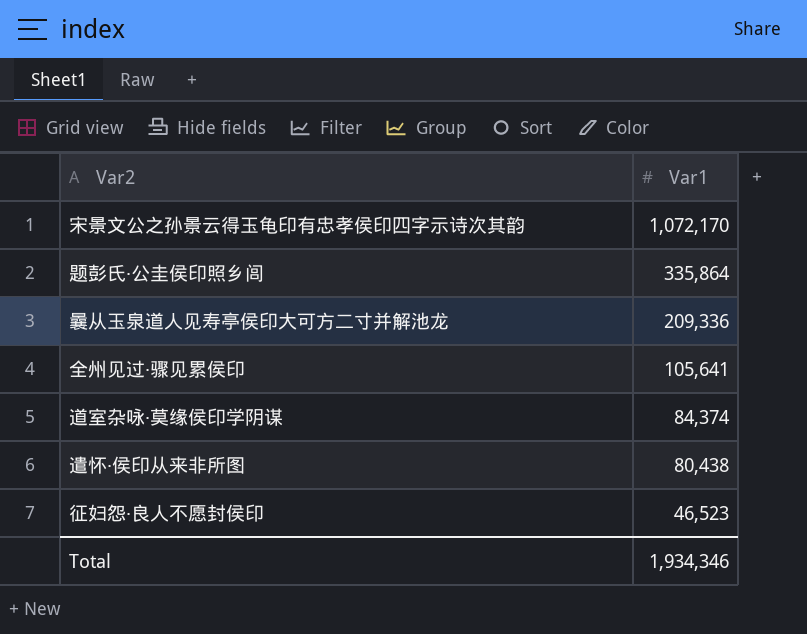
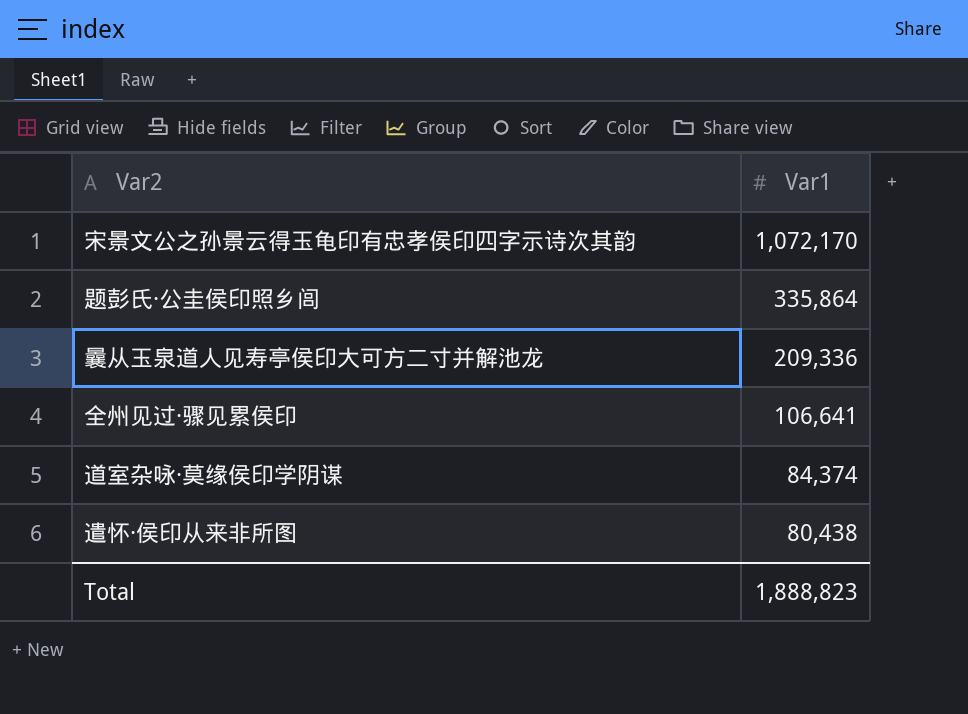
row 征妇怨·良人不愿封侯印: 46,523 -> none
全州见过·骤见累侯印 | Var1: 105,641 -> 106,641
Total | Var1: 1,934,346 -> 1,888,823

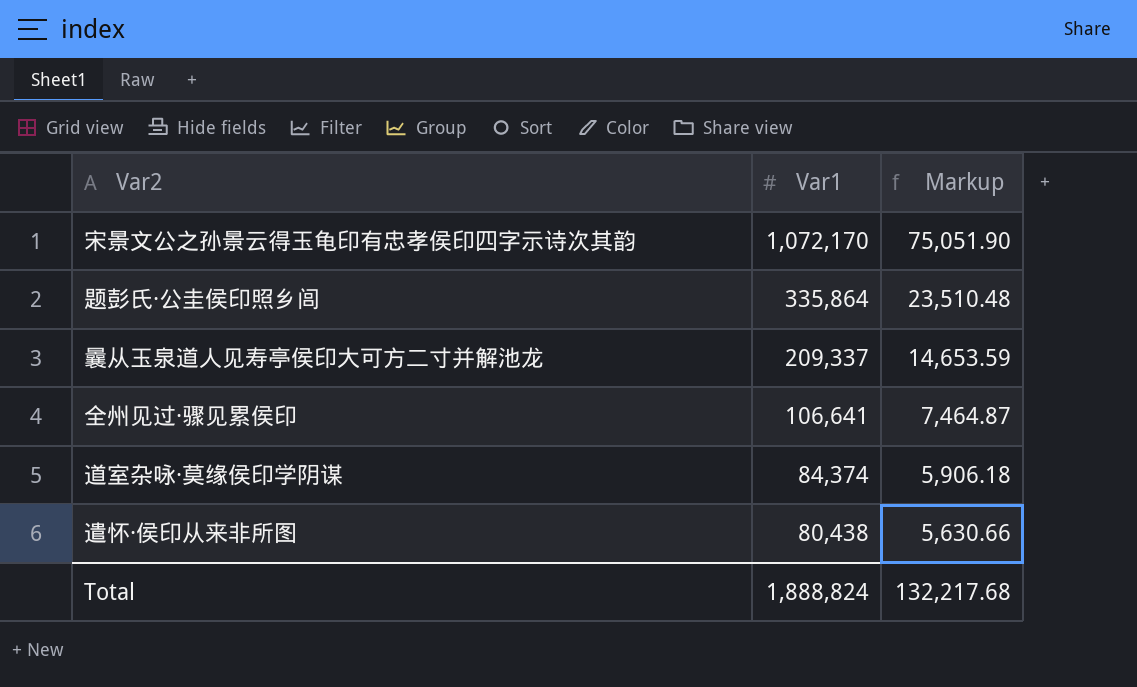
column Markup | formula: none -> [Var1] * 0.07
曩从玉泉道人见寿亭侯印大可方二寸并解池龙 | Var1: 209,336 -> 209,337
Total | Var1: 1,888,823 -> 1,888,824

